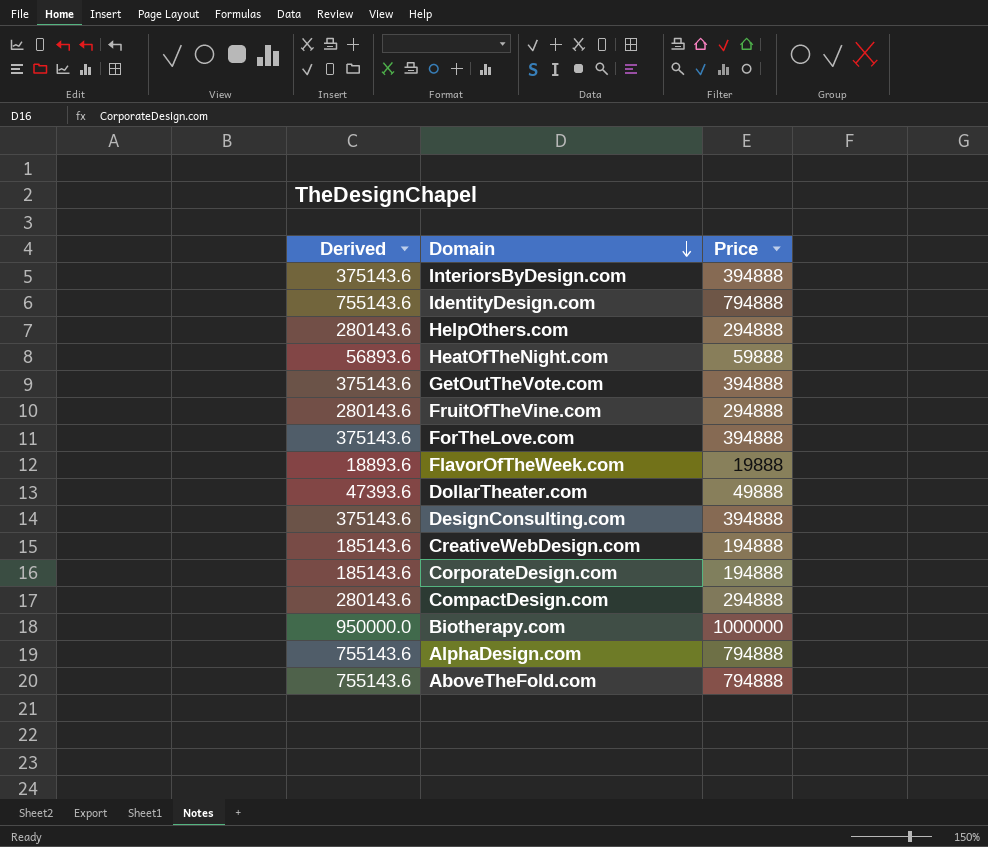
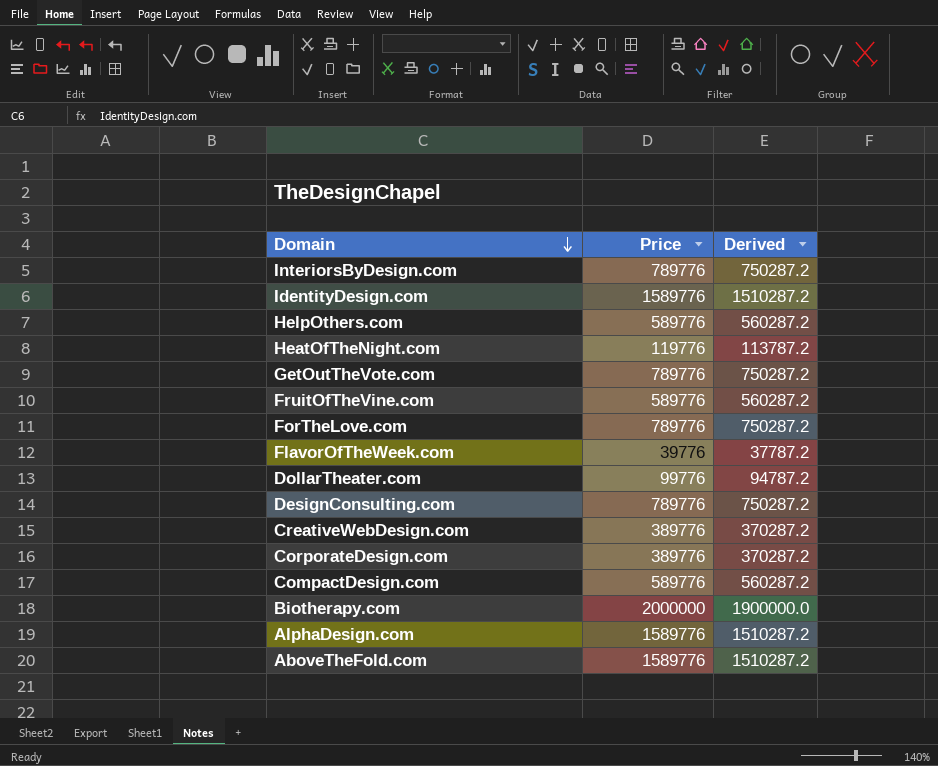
column Derived | position: 1 -> 3
InteriorsByDesign.com | Price: 394888 -> 789776
InteriorsByDesign.com | Derived: 375143.6 -> 750287.2
IdentityDesign.com | Price: 794888 -> 1589776
IdentityDesign.com | Derived: 755143.6 -> 1510287.2
HelpOthers.com | Price: 294888 -> 589776
HelpOthers.com | Derived: 280143.6 -> 560287.2
HeatOfTheNight.com | Price: 59888 -> 119776
HeatOfTheNight.com | Derived: 56893.6 -> 113787.2
GetOutTheVote.com | Price: 394888 -> 789776
GetOutTheVote.com | Derived: 375143.6 -> 750287.2
FruitOfTheVine.com | Price: 294888 -> 589776
FruitOfTheVine.com | Derived: 280143.6 -> 560287.2
ForTheLove.com | Price: 394888 -> 789776
ForTheLove.com | Derived: 375143.6 -> 750287.2
FlavorOfTheWeek.com | Price: 19888 -> 39776
FlavorOfTheWeek.com | Derived: 18893.6 -> 37787.2
DollarTheater.com | Price: 49888 -> 99776
DollarTheater.com | Derived: 47393.6 -> 94787.2
DesignConsulting.com | Price: 394888 -> 789776
DesignConsulting.com | Derived: 375143.6 -> 750287.2
CreativeWebDesign.com | Price: 194888 -> 389776
CreativeWebDesign.com | Derived: 185143.6 -> 370287.2
CorporateDesign.com | Price: 194888 -> 389776
CorporateDesign.com | Derived: 185143.6 -> 370287.2
CompactDesign.com | Price: 294888 -> 589776
CompactDesign.com | Derived: 280143.6 -> 560287.2
Biotherapy.com | Price: 1000000 -> 2000000
Biotherapy.com | Derived: 950000.0 -> 1900000.0
AlphaDesign.com | Price: 794888 -> 1589776
AlphaDesign.com | Derived: 755143.6 -> 1510287.2
AboveTheFold.com | Price: 794888 -> 1589776
AboveTheFold.com | Derived: 755143.6 -> 1510287.2

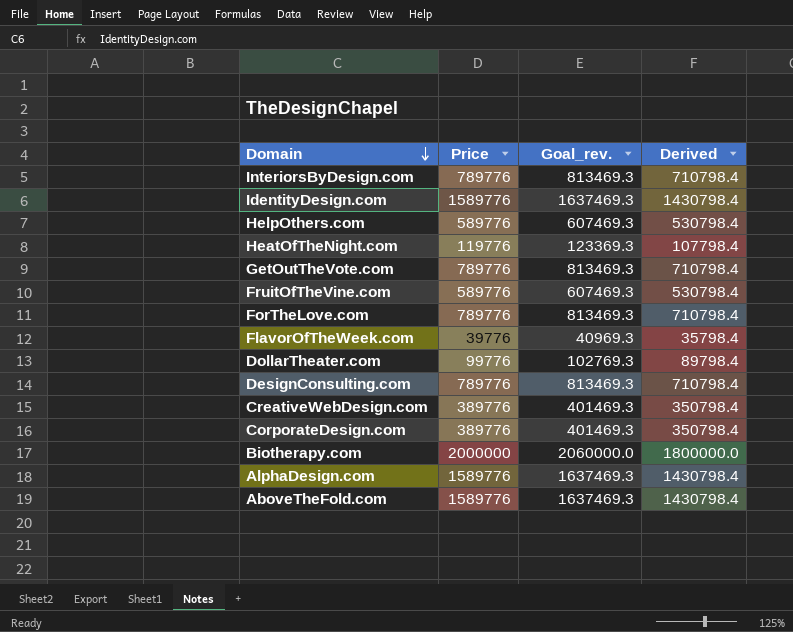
column Goal_rev. | formula: none -> [Price] * 1.03
column Derived | formula: [Price] * 0.95 -> [Price] * 0.9
row CompactDesign.com: 589776 | 560287.2 -> none

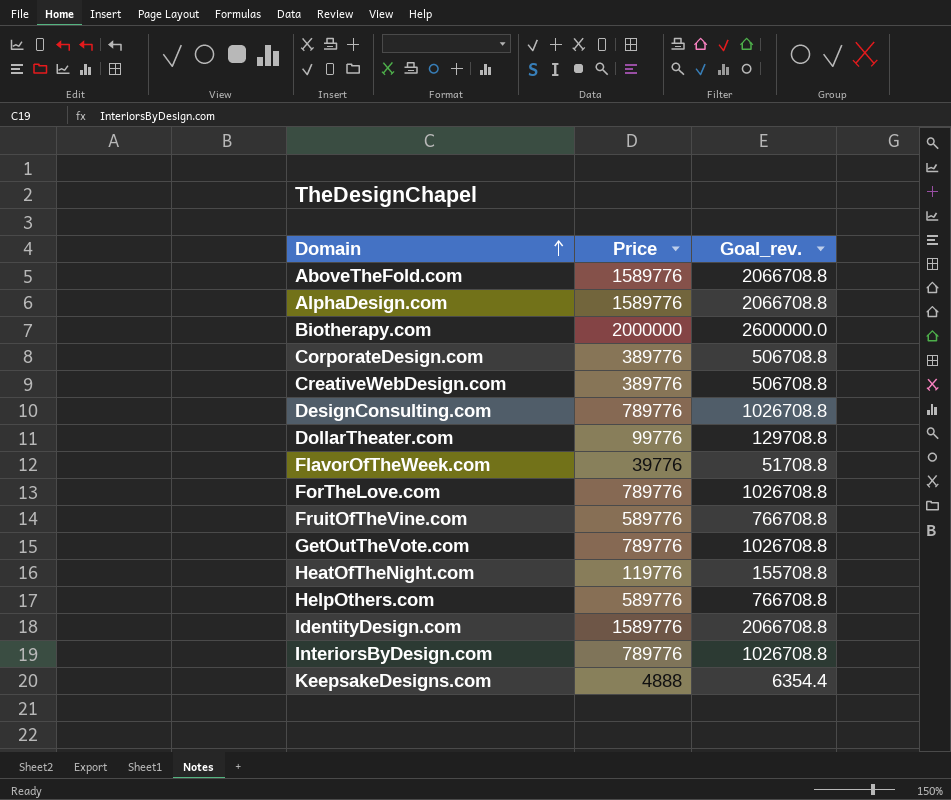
row order: Domain descending -> Domain ascending
column Derived | formula: [Price] * 0.9 -> none
column Goal_rev. | formula: [Price] * 1.03 -> [Price] * 1.3
row KeepsakeDesigns.com: none -> 4888 | 6354.4

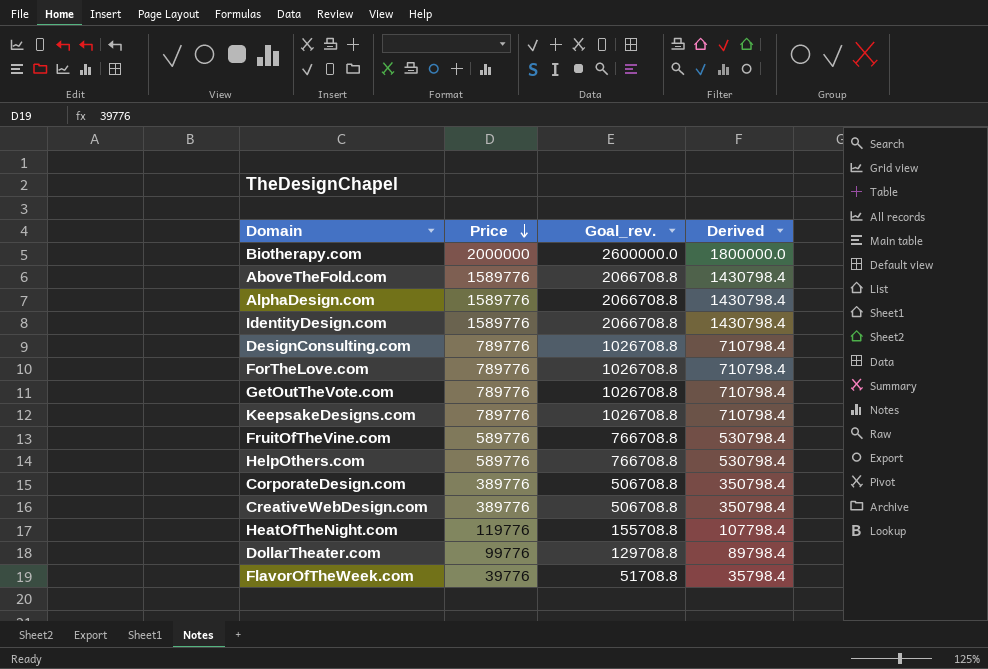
row order: Domain ascending -> Price descending
column Derived | formula: none -> [Price] * 0.9
row InteriorsByDesign.com: 789776 | 1026708.8 -> none
KeepsakeDesigns.com | Price: 4888 -> 789776
KeepsakeDesigns.com | Goal_rev.: 6354.4 -> 1026708.8

